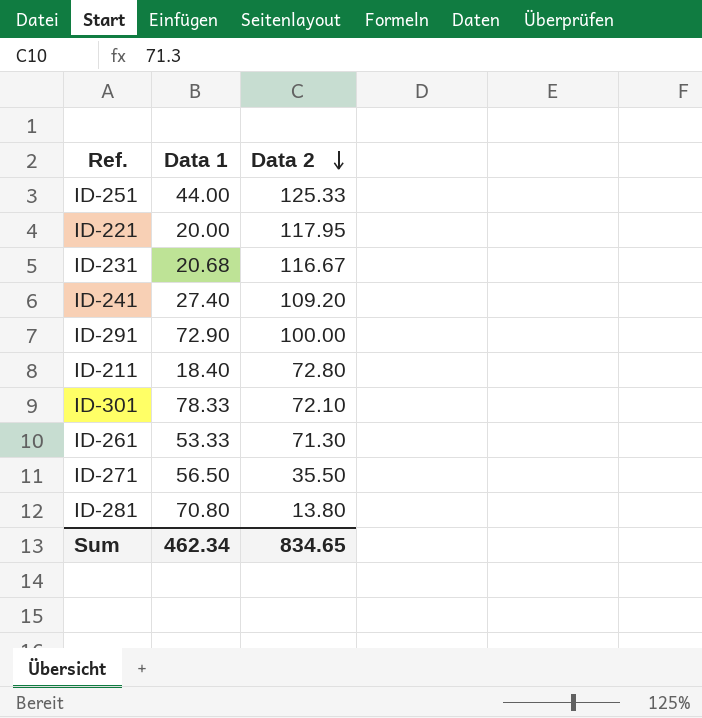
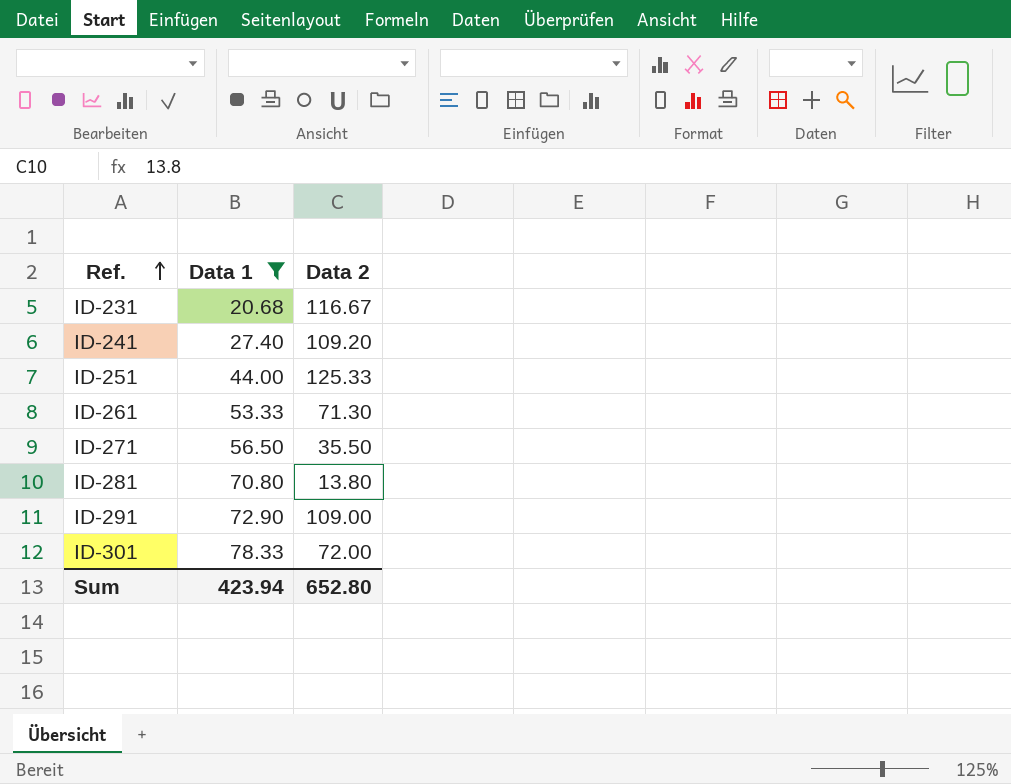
filter: none -> Data 1 >= 20.68
row order: Data 2 descending -> Ref. ascending
ID-291 | Data 2: 100.00 -> 109.00
ID-301 | Data 2: 72.10 -> 72.00
Sum | Data 1: 462.34 -> 423.94
Sum | Data 2: 834.65 -> 652.80

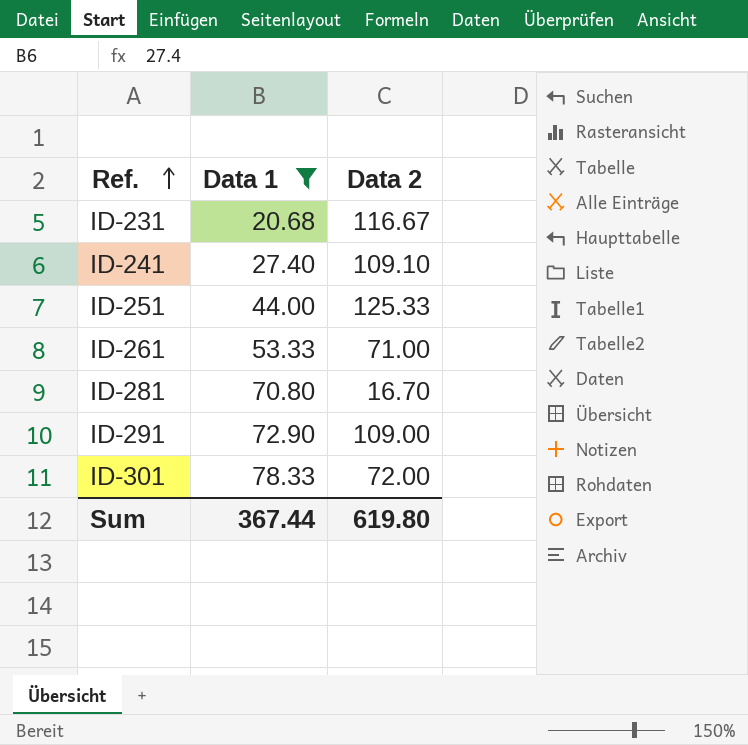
row ID-271: 56.50 | 35.50 -> none
ID-241 | Data 2: 109.20 -> 109.10
ID-261 | Data 2: 71.30 -> 71.00
ID-281 | Data 2: 13.80 -> 16.70
Sum | Data 1: 423.94 -> 367.44
Sum | Data 2: 652.80 -> 619.80

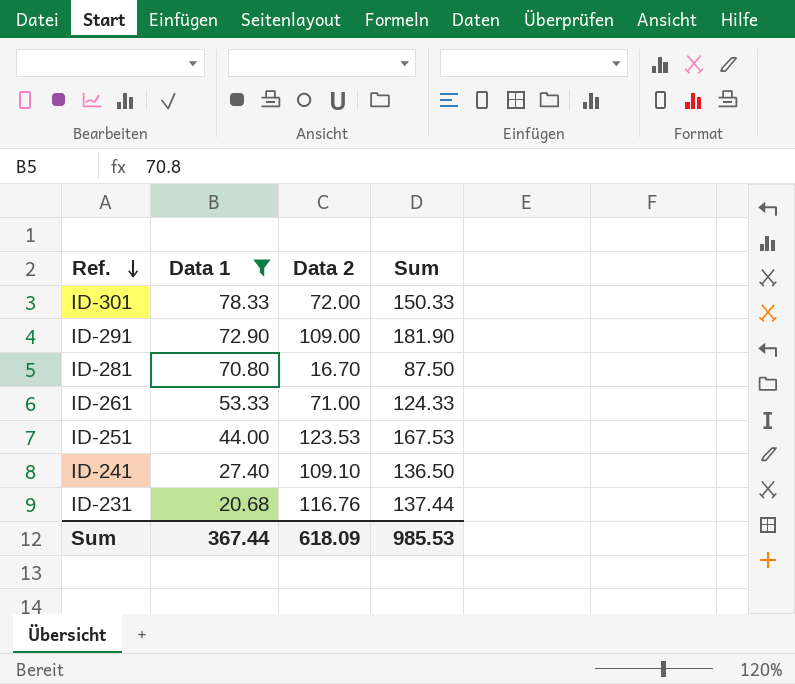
row order: Ref. ascending -> Ref. descending
column Sum | formula: none -> [Data 1] + [Data 2]
ID-251 | Data 2: 125.33 -> 123.53
ID-231 | Data 2: 116.67 -> 116.76
Sum | Data 2: 619.80 -> 618.09

